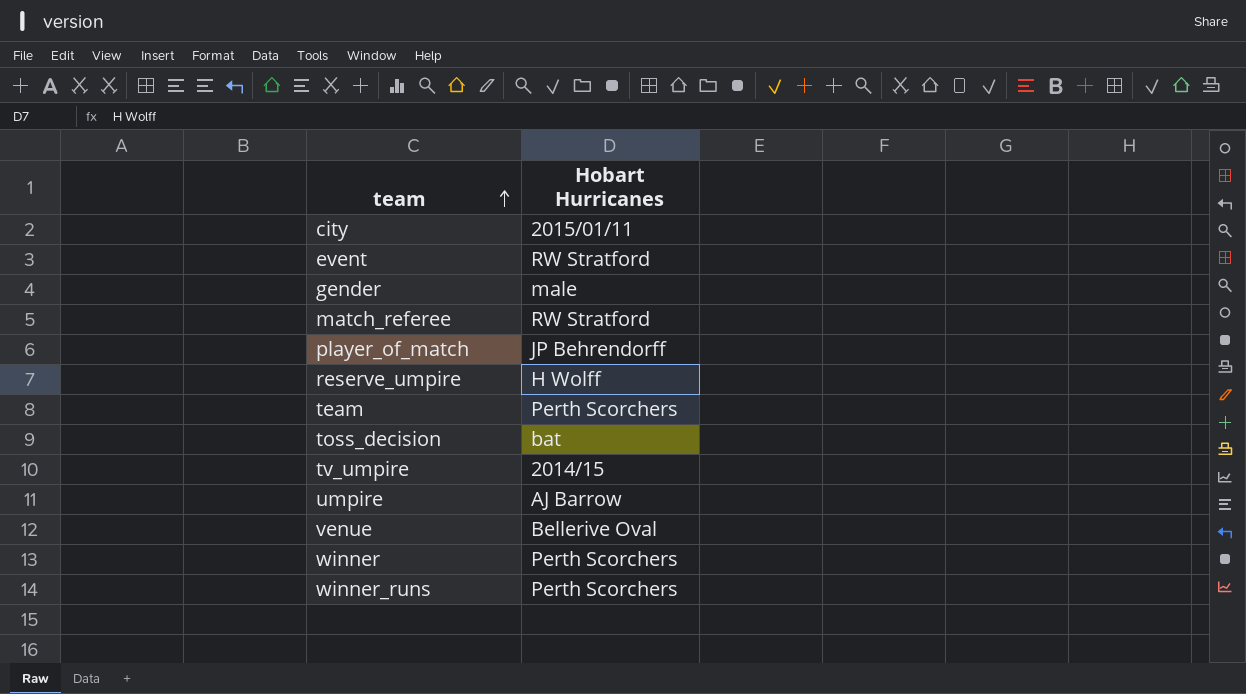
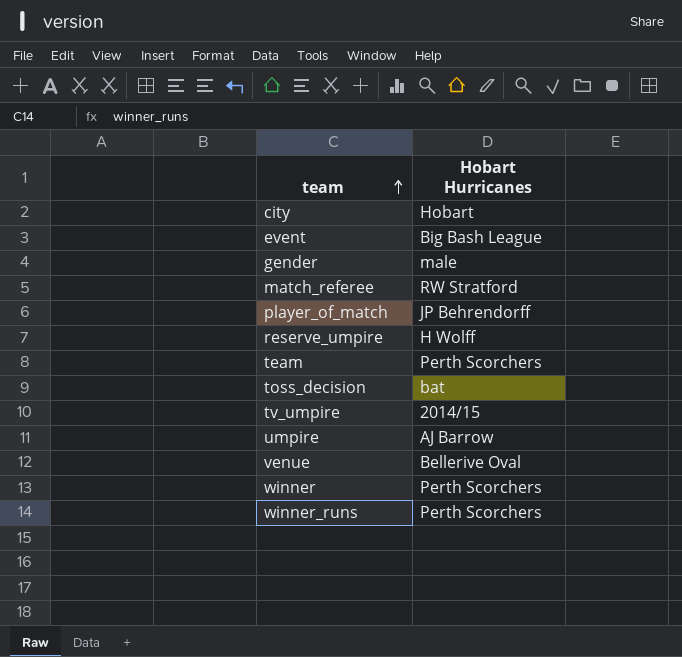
city | Hobart Hurricanes: 2015/01/11 -> Hobart
event | Hobart Hurricanes: RW Stratford -> Big Bash League

